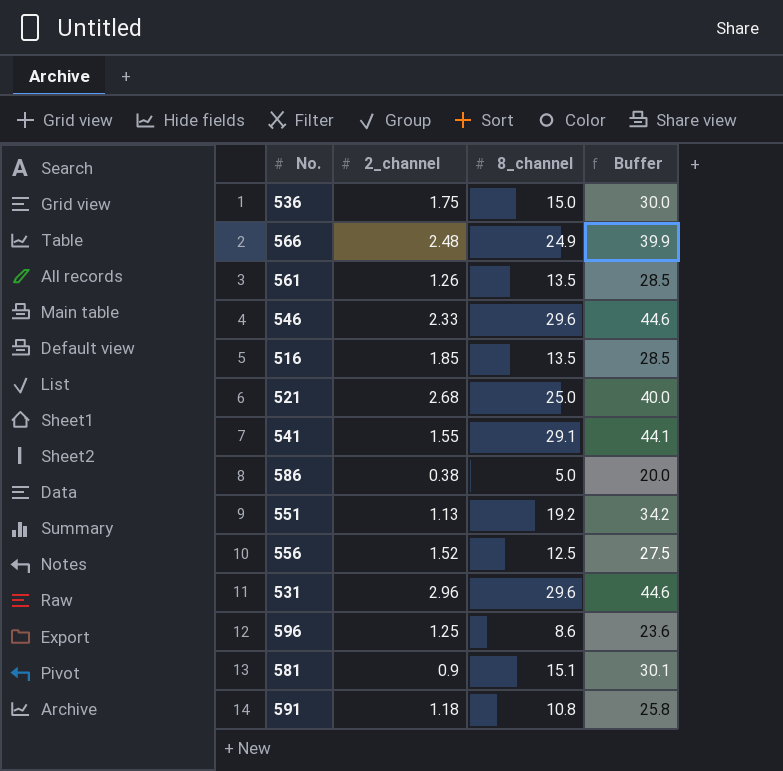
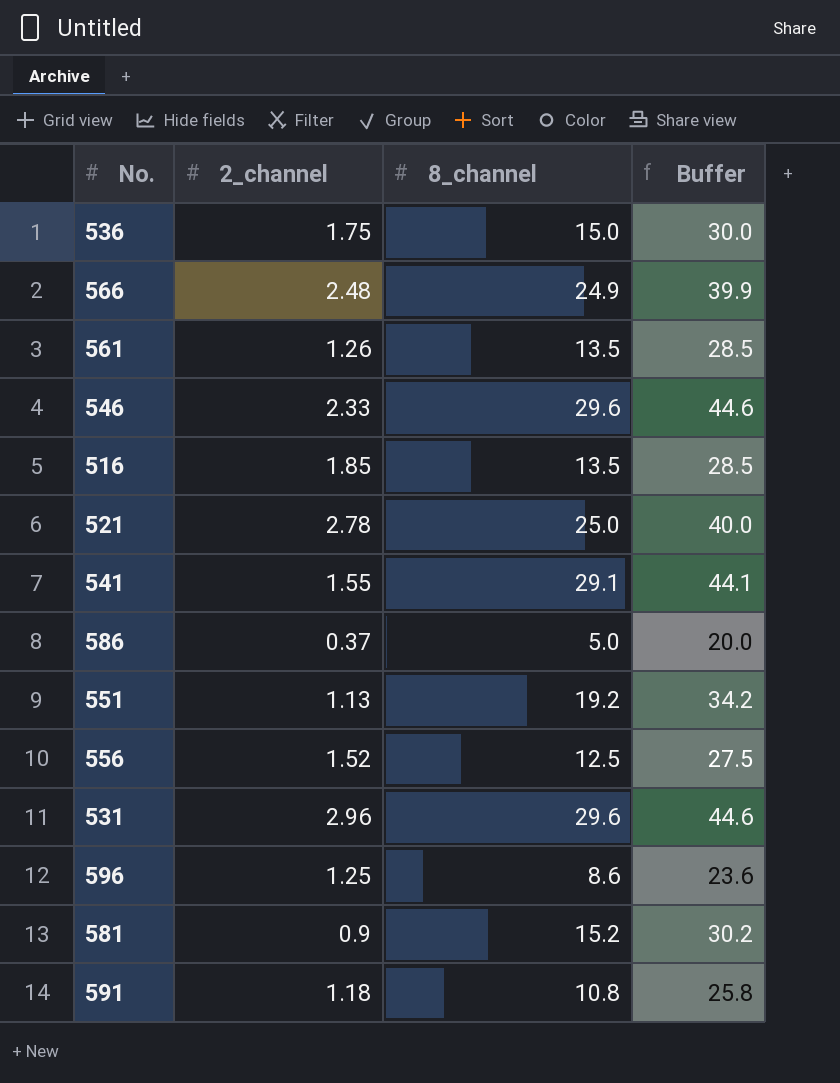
521 | 2_channel: 2.68 -> 2.78
586 | 2_channel: 0.38 -> 0.37
581 | 8_channel: 15.1 -> 15.2
581 | Buffer: 30.1 -> 30.2

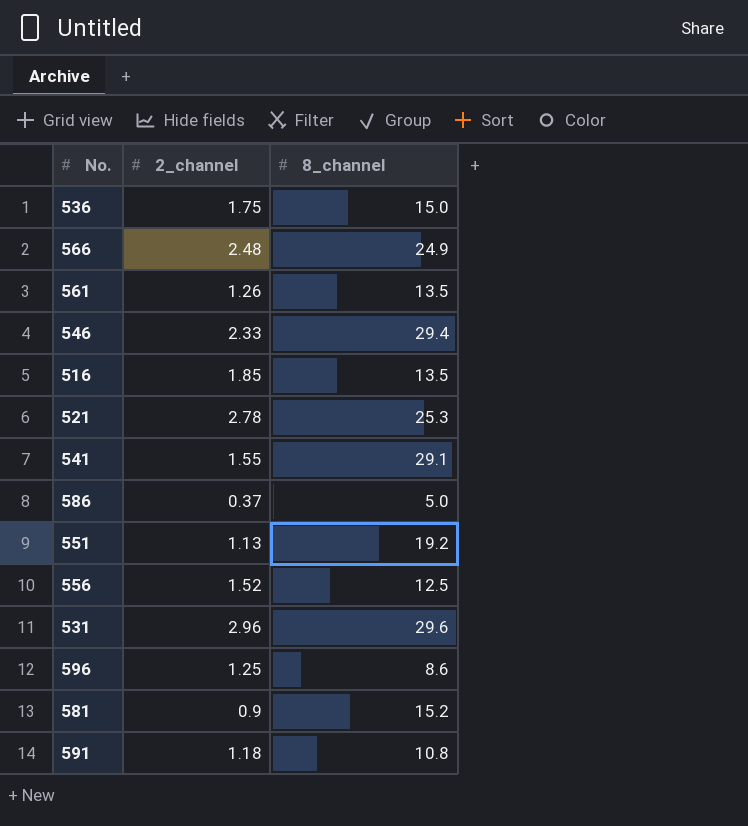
column Buffer | formula: [8_channel] + 15 -> none
546 | 8_channel: 29.6 -> 29.4
521 | 8_channel: 25.0 -> 25.3

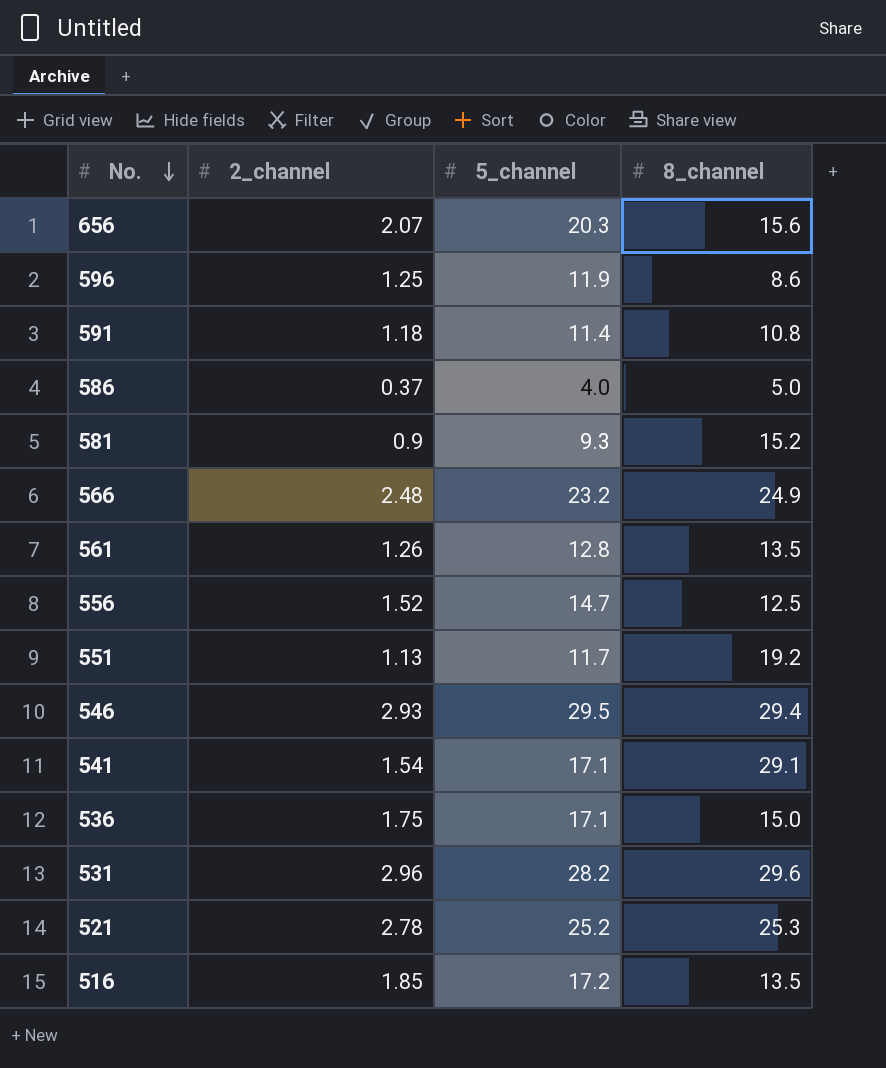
row order: none -> No. descending
column 5_channel | position: none -> 3
row 656: none -> 2.07 | 20.3 | 15.6
546 | 2_channel: 2.33 -> 2.93
541 | 2_channel: 1.55 -> 1.54

